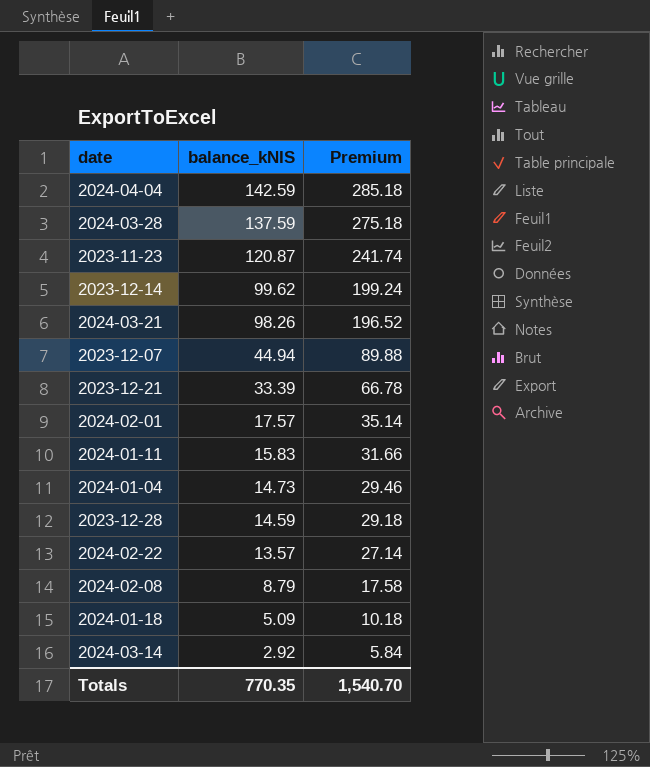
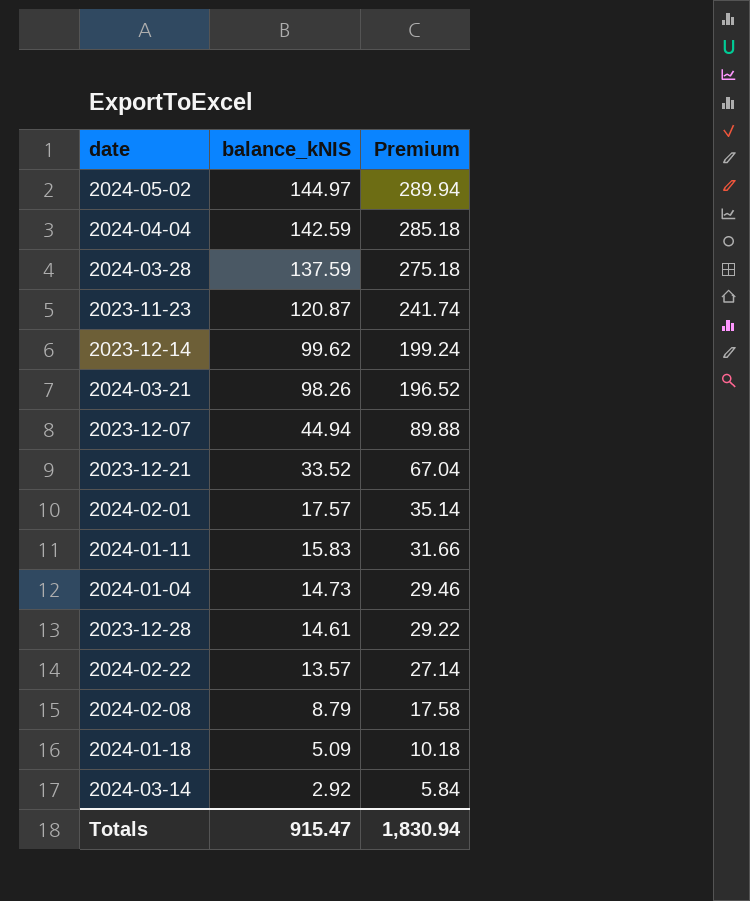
row 2024-05-02: none -> 144.97 | 289.94
2023-12-21 | balance_kNIS: 33.39 -> 33.52
2023-12-21 | Premium: 66.78 -> 67.04
2023-12-28 | balance_kNIS: 14.59 -> 14.61
2023-12-28 | Premium: 29.18 -> 29.22
Totals | balance_kNIS: 770.35 -> 915.47
Totals | Premium: 1,540.70 -> 1,830.94

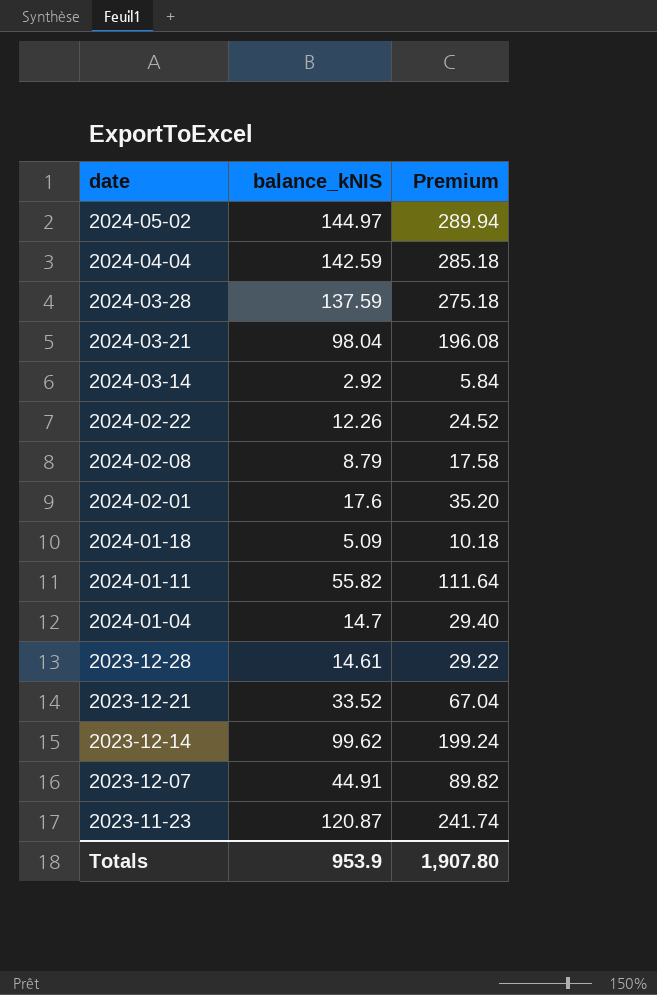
row order: balance_kNIS descending -> date descending
2024-03-21 | balance_kNIS: 98.26 -> 98.04
2024-03-21 | Premium: 196.52 -> 196.08
2024-02-22 | balance_kNIS: 13.57 -> 12.26
2024-02-22 | Premium: 27.14 -> 24.52
2024-02-01 | balance_kNIS: 17.57 -> 17.6
2024-02-01 | Premium: 35.14 -> 35.20
2024-01-11 | balance_kNIS: 15.83 -> 55.82
2024-01-11 | Premium: 31.66 -> 111.64
2024-01-04 | balance_kNIS: 14.73 -> 14.7
2024-01-04 | Premium: 29.46 -> 29.40
2023-12-07 | balance_kNIS: 44.94 -> 44.91
2023-12-07 | Premium: 89.88 -> 89.82
Totals | balance_kNIS: 915.47 -> 953.9
Totals | Premium: 1,830.94 -> 1,907.80

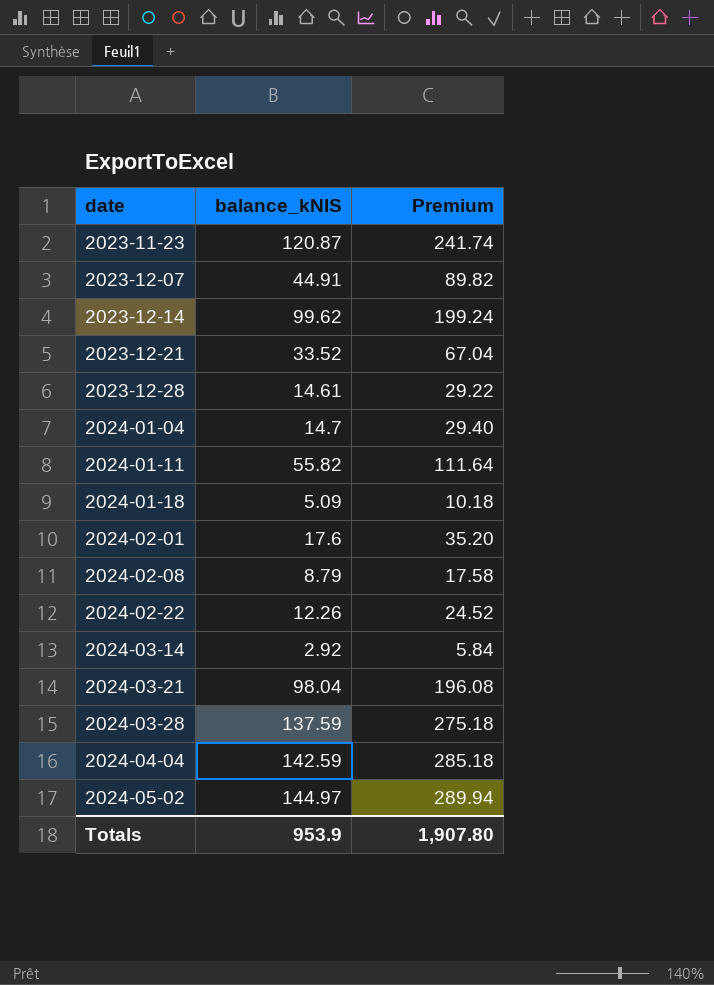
row order: date descending -> date ascending

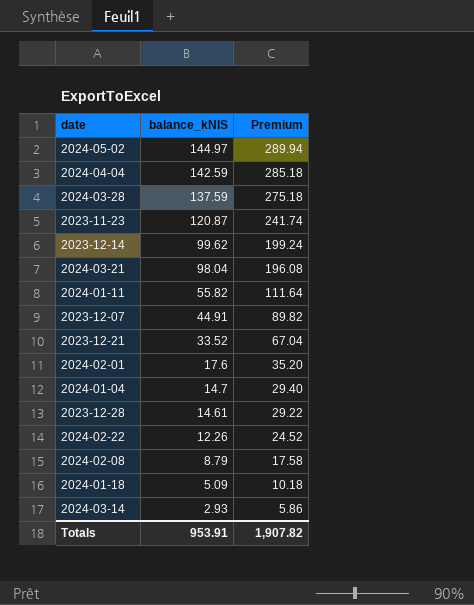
row order: date ascending -> balance_kNIS descending
2024-03-14 | balance_kNIS: 2.92 -> 2.93
2024-03-14 | Premium: 5.84 -> 5.86
Totals | balance_kNIS: 953.9 -> 953.91
Totals | Premium: 1,907.80 -> 1,907.82

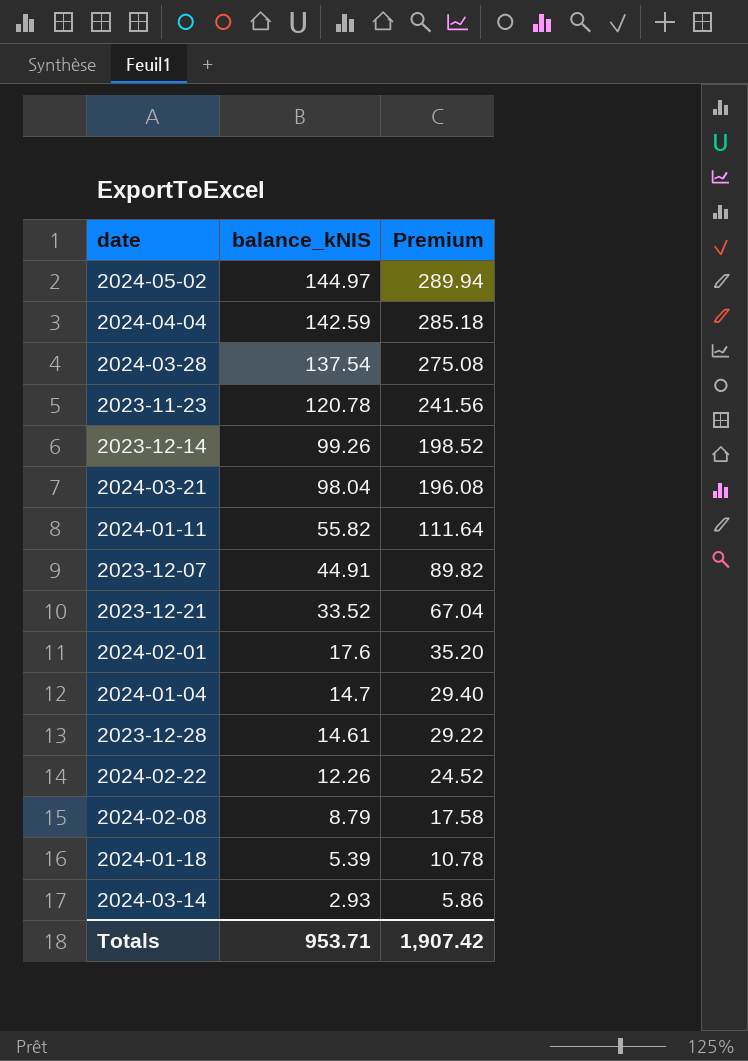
2024-03-28 | balance_kNIS: 137.59 -> 137.54
2024-03-28 | Premium: 275.18 -> 275.08
2023-11-23 | balance_kNIS: 120.87 -> 120.78
2023-11-23 | Premium: 241.74 -> 241.56
2023-12-14 | balance_kNIS: 99.62 -> 99.26
2023-12-14 | Premium: 199.24 -> 198.52
2024-01-18 | balance_kNIS: 5.09 -> 5.39
2024-01-18 | Premium: 10.18 -> 10.78
Totals | balance_kNIS: 953.91 -> 953.71
Totals | Premium: 1,907.82 -> 1,907.42

